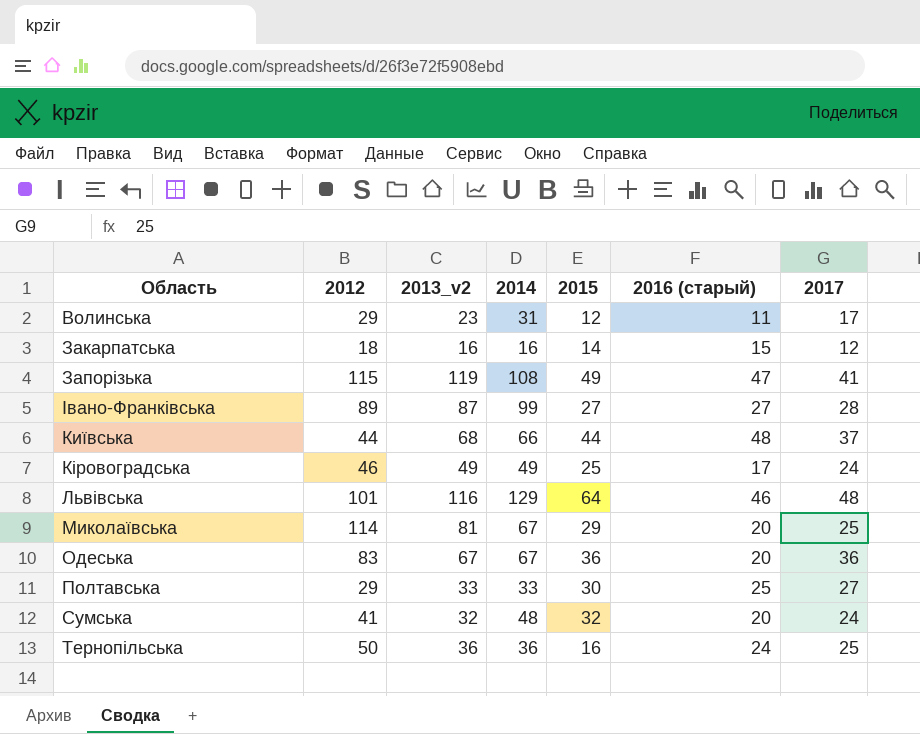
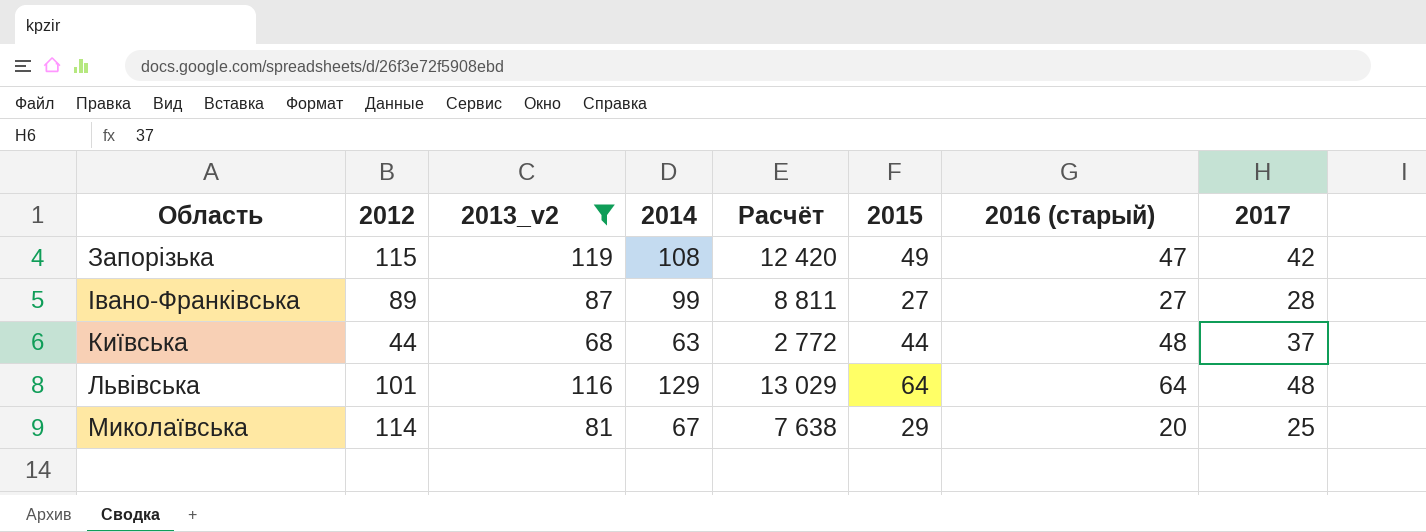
filter: none -> 2013_v2 >= 68
column Расчёт | formula: none -> [2012] * [2014]
Запорізька | 2017: 41 -> 42
Київська | 2014: 66 -> 63
Львівська | 2016 (старый): 46 -> 64

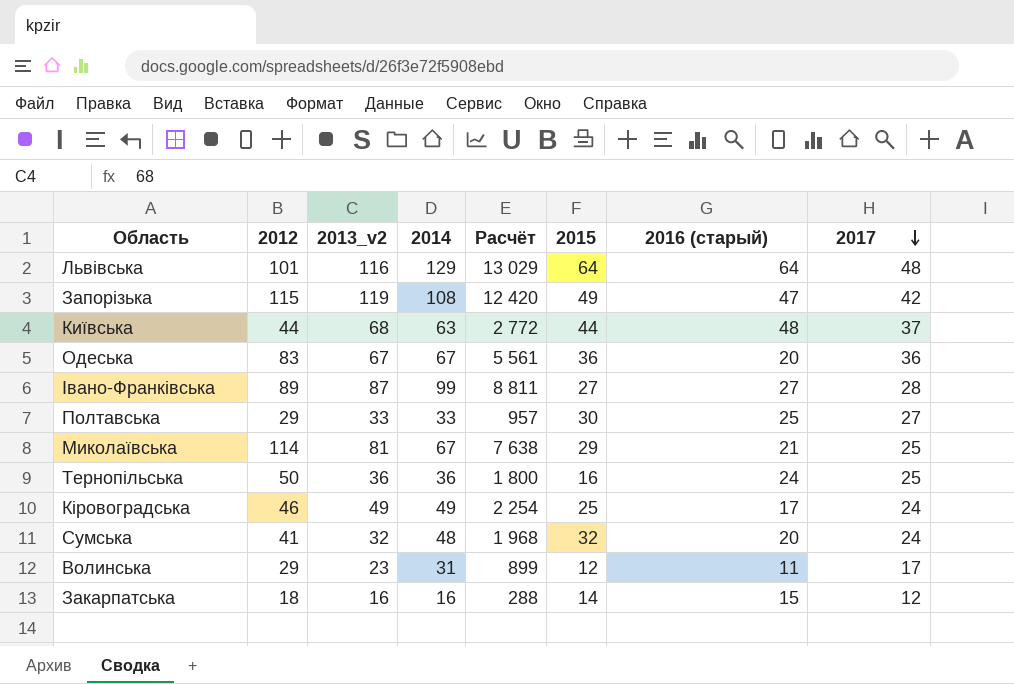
filter: 2013_v2 >= 68 -> none
row order: none -> 2017 descending
Миколаївська | 2016 (старый): 20 -> 21

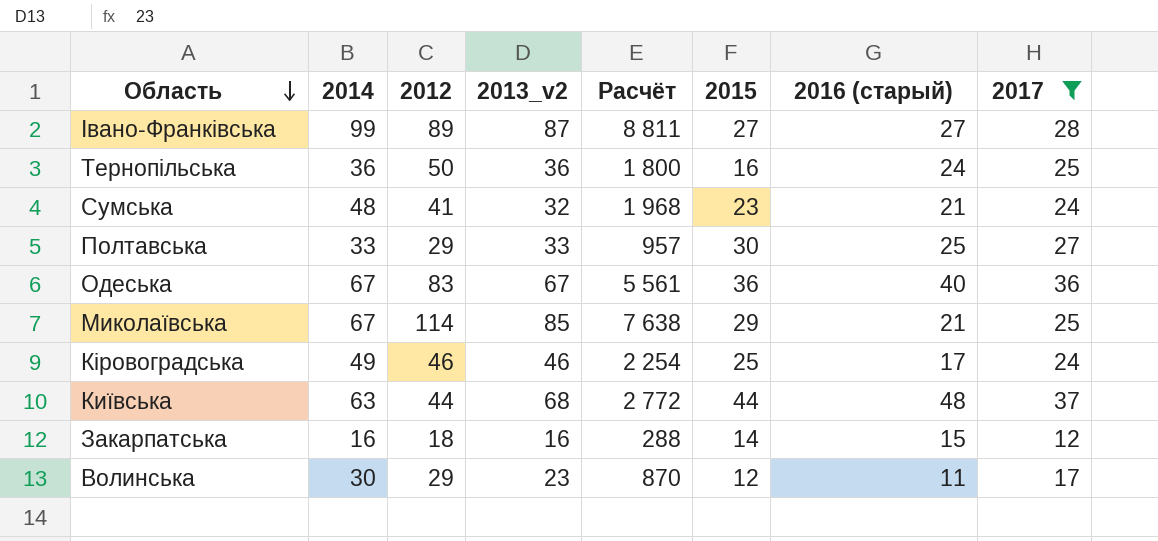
filter: none -> 2017 <= 37
row order: 2017 descending -> Область descending
column 2014 | position: 4 -> 2
Сумська | 2015: 32 -> 23
Сумська | 2016 (старый): 20 -> 21
Одеська | 2016 (старый): 20 -> 40
Миколаївська | 2013_v2: 81 -> 85
Кіровоградська | 2013_v2: 49 -> 46
Волинська | 2014: 31 -> 30
Волинська | Расчёт: 899 -> 870

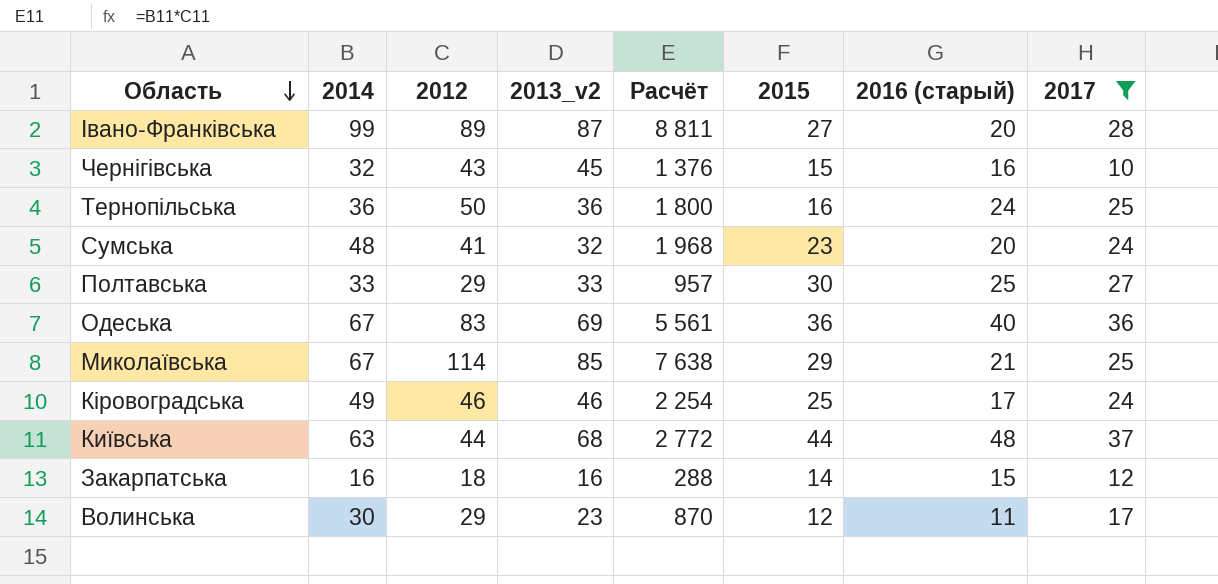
Івано-Франківська | 2016 (старый): 27 -> 20
row Чернігівська: none -> 32 | 43 | 45 | 1 376 | 15 | 16 | 10
Сумська | 2016 (старый): 21 -> 20
Одеська | 2013_v2: 67 -> 69

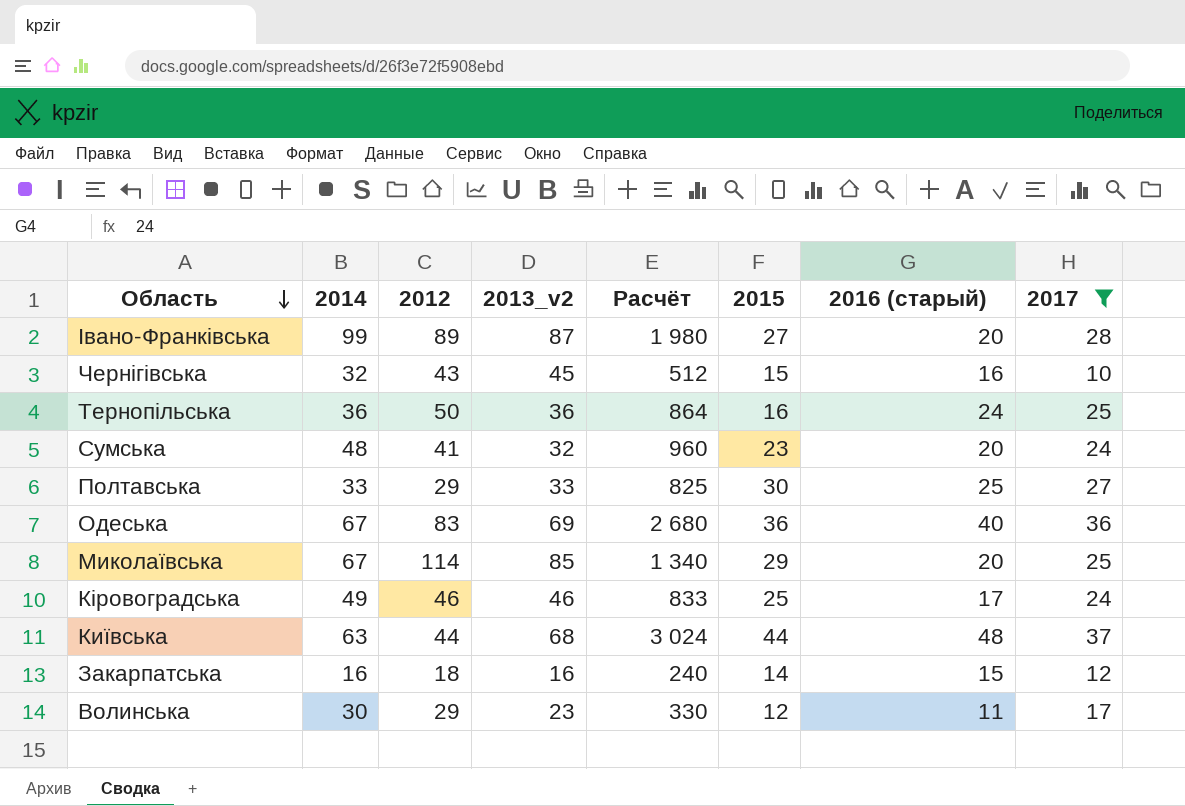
column Расчёт | formula: [2014] * [2012] -> [2014] * [2016 (старый)]
Миколаївська | 2016 (старый): 21 -> 20

